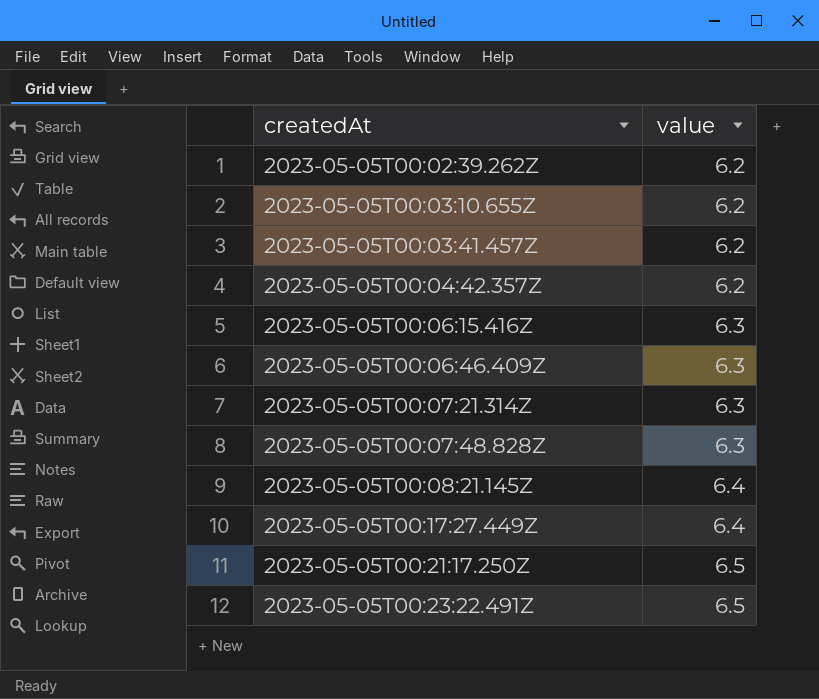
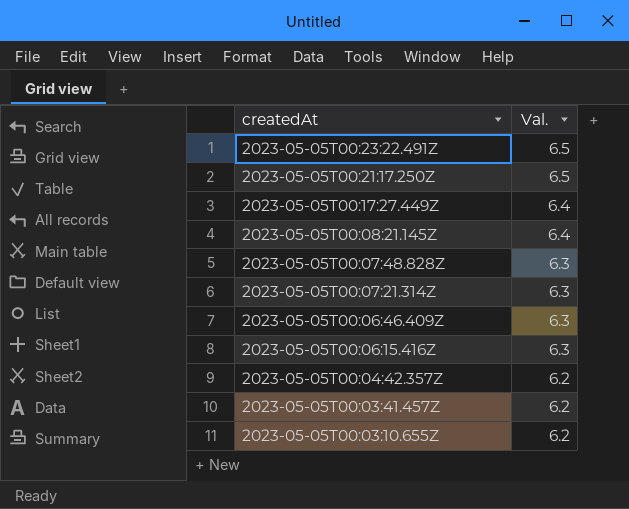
row order: createdAt ascending -> createdAt descending
column name: value -> Val.
row 2023-05-05T00:02:39.262Z: 6.2 -> none

